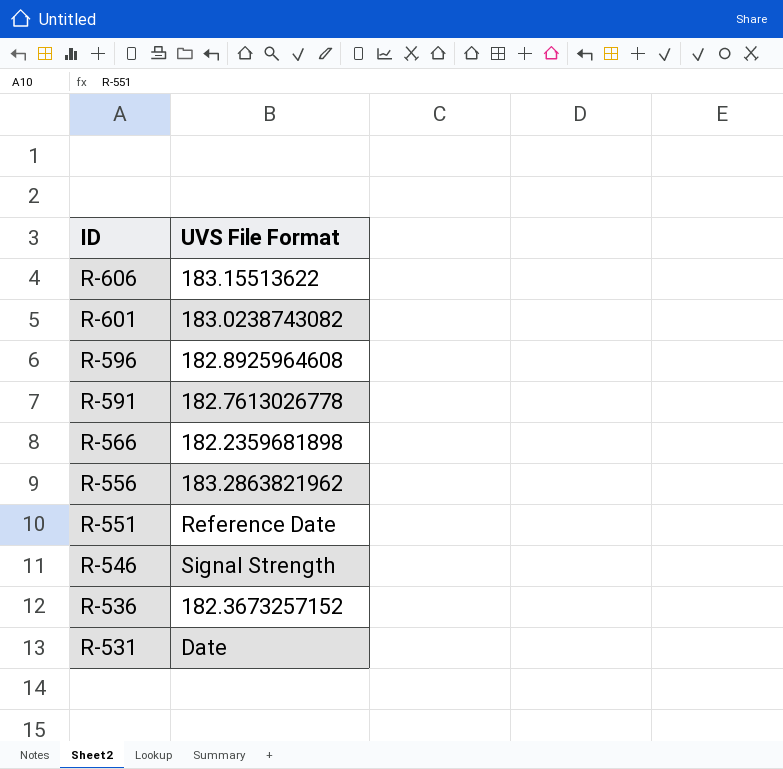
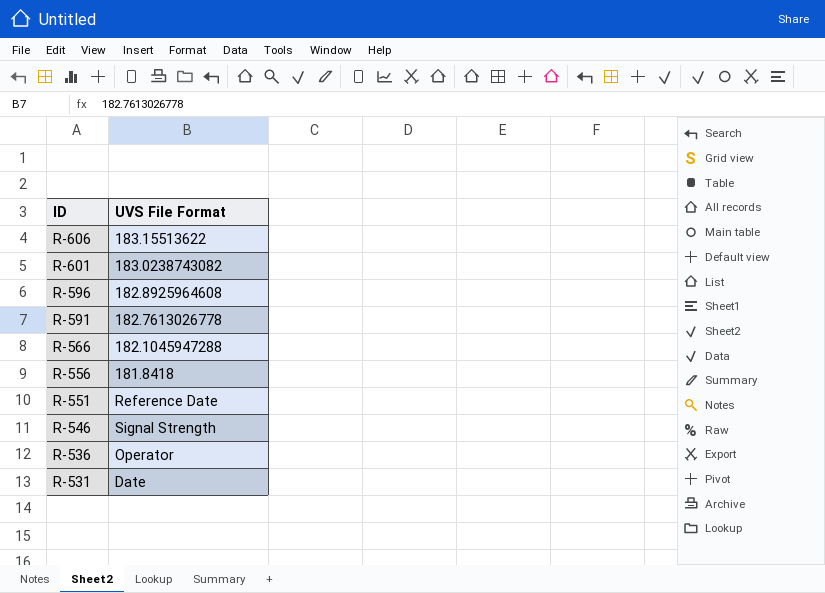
R-566 | UVS File Format: 182.2359681898 -> 182.1045947288
R-556 | UVS File Format: 183.2863821962 -> 181.8418
R-536 | UVS File Format: 182.3673257152 -> Operator

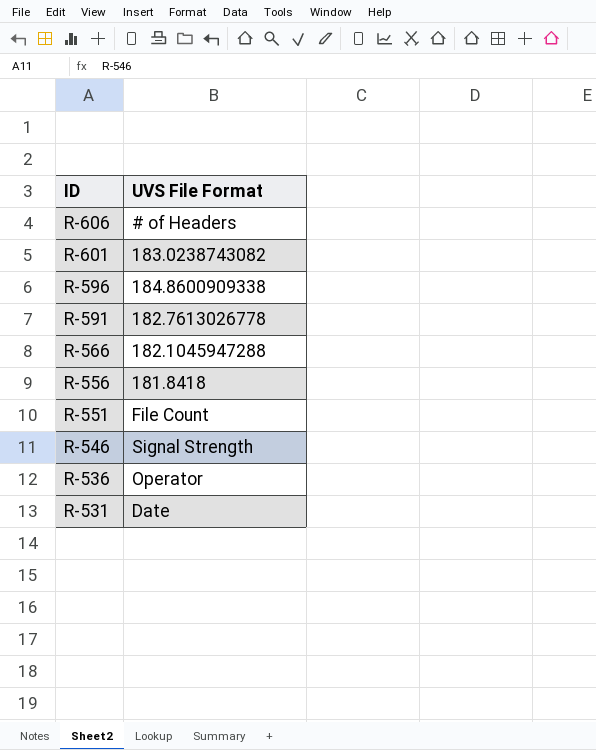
R-606 | UVS File Format: 183.15513622 -> # of Headers
R-596 | UVS File Format: 182.8925964608 -> 184.8600909338
R-551 | UVS File Format: Reference Date -> File Count

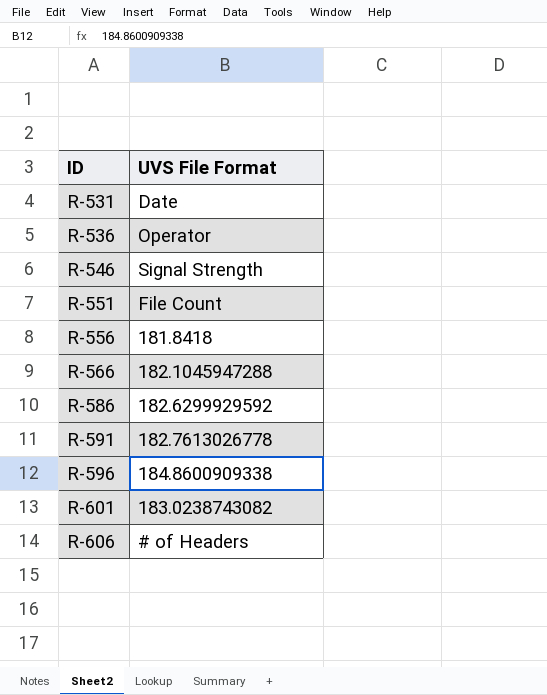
row order: ID descending -> ID ascending
row R-586: none -> 182.6299929592

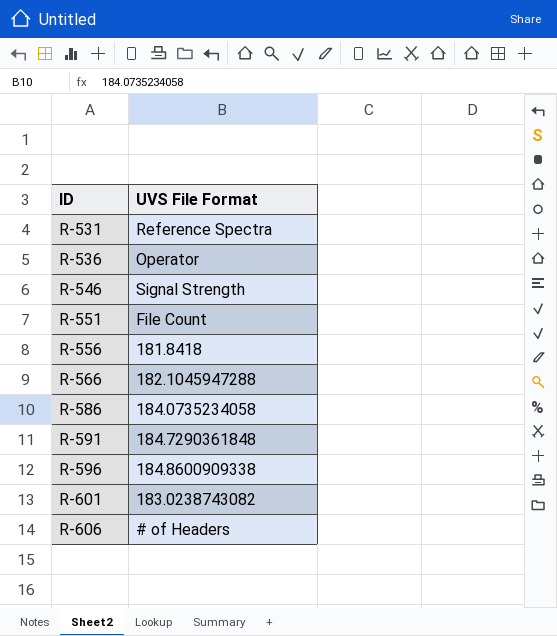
R-531 | UVS File Format: Date -> Reference Spectra
R-586 | UVS File Format: 182.6299929592 -> 184.0735234058
R-591 | UVS File Format: 182.7613026778 -> 184.7290361848

